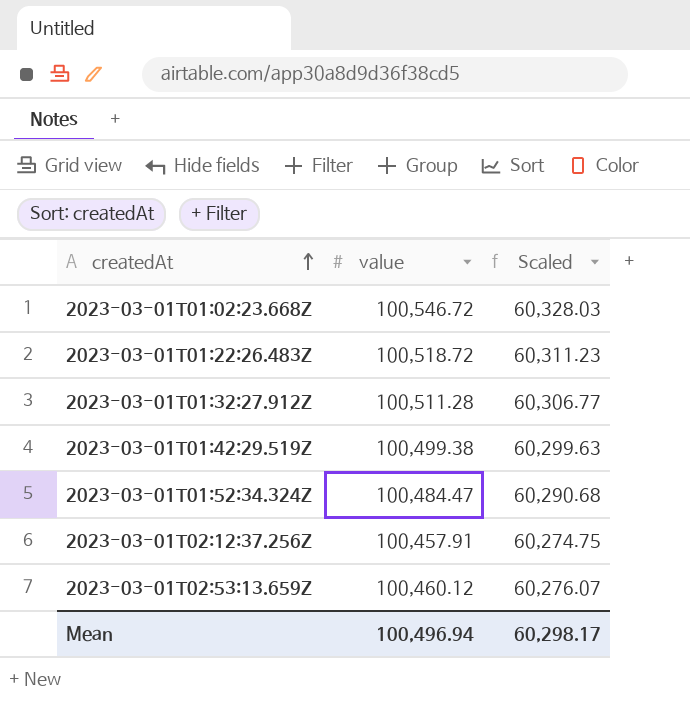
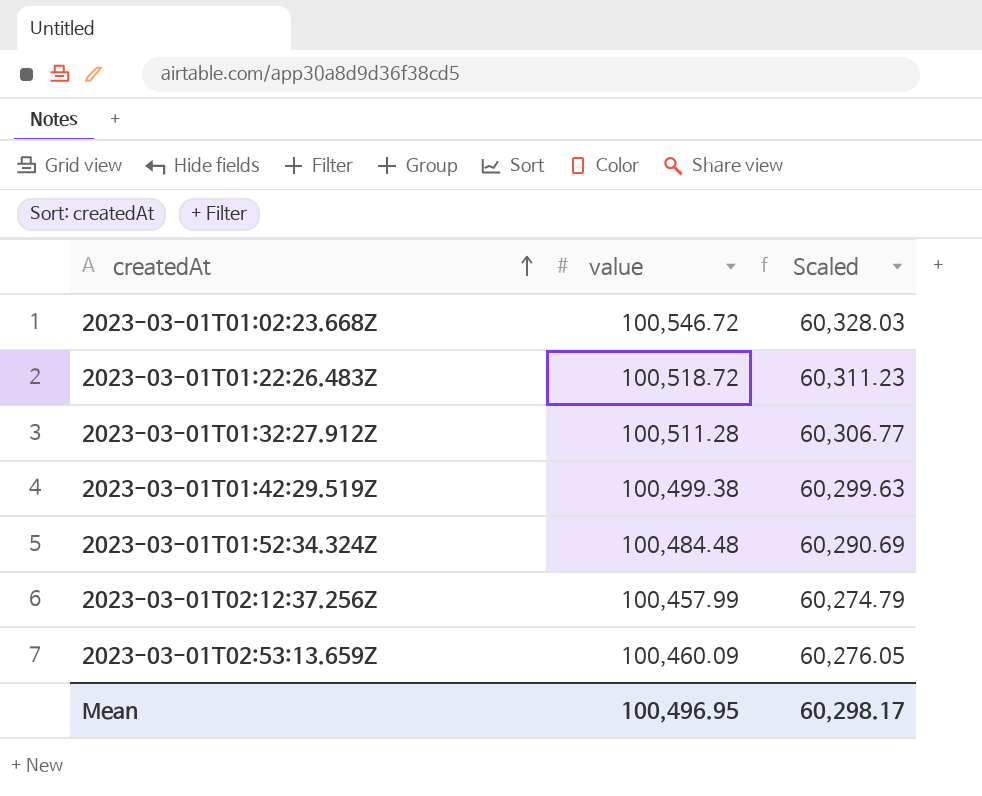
2023-03-01T01:52:34.324Z | value: 100,484.47 -> 100,484.48
2023-03-01T01:52:34.324Z | Scaled: 60,290.68 -> 60,290.69
2023-03-01T02:12:37.256Z | value: 100,457.91 -> 100,457.99
2023-03-01T02:12:37.256Z | Scaled: 60,274.75 -> 60,274.79
2023-03-01T02:53:13.659Z | value: 100,460.12 -> 100,460.09
2023-03-01T02:53:13.659Z | Scaled: 60,276.07 -> 60,276.05
Mean | value: 100,496.94 -> 100,496.95

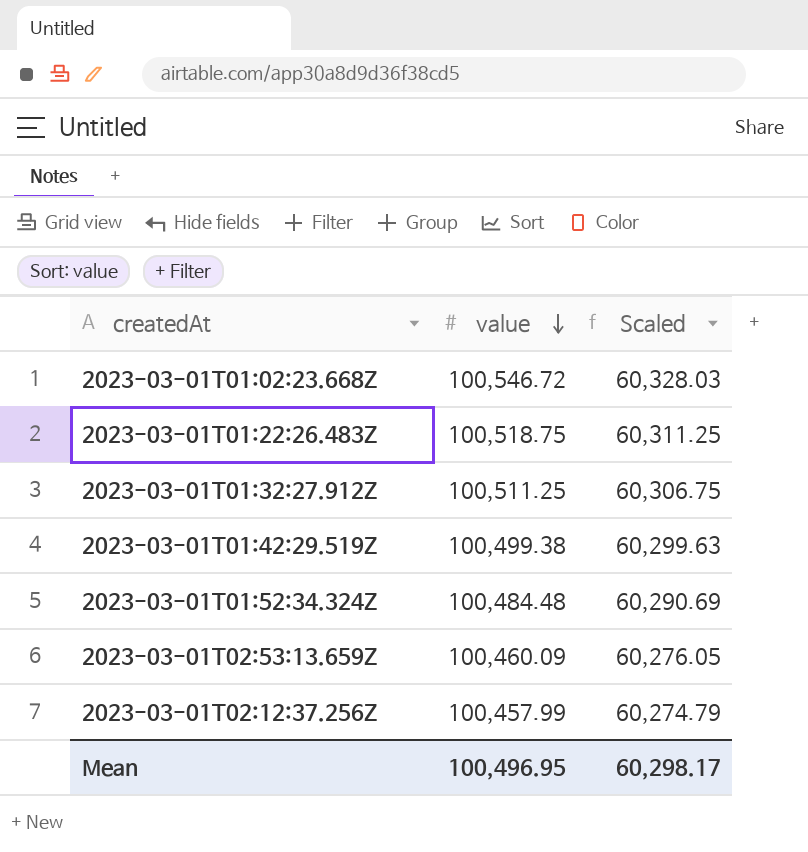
row order: createdAt ascending -> value descending
2023-03-01T01:22:26.483Z | value: 100,518.72 -> 100,518.75
2023-03-01T01:22:26.483Z | Scaled: 60,311.23 -> 60,311.25
2023-03-01T01:32:27.912Z | value: 100,511.28 -> 100,511.25
2023-03-01T01:32:27.912Z | Scaled: 60,306.77 -> 60,306.75

